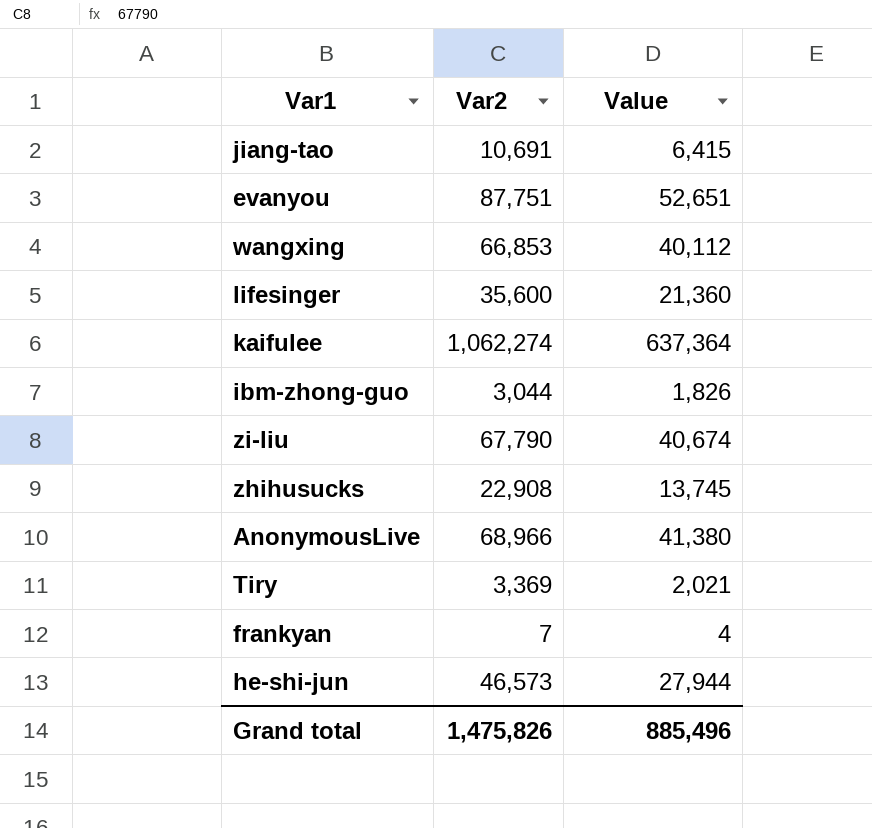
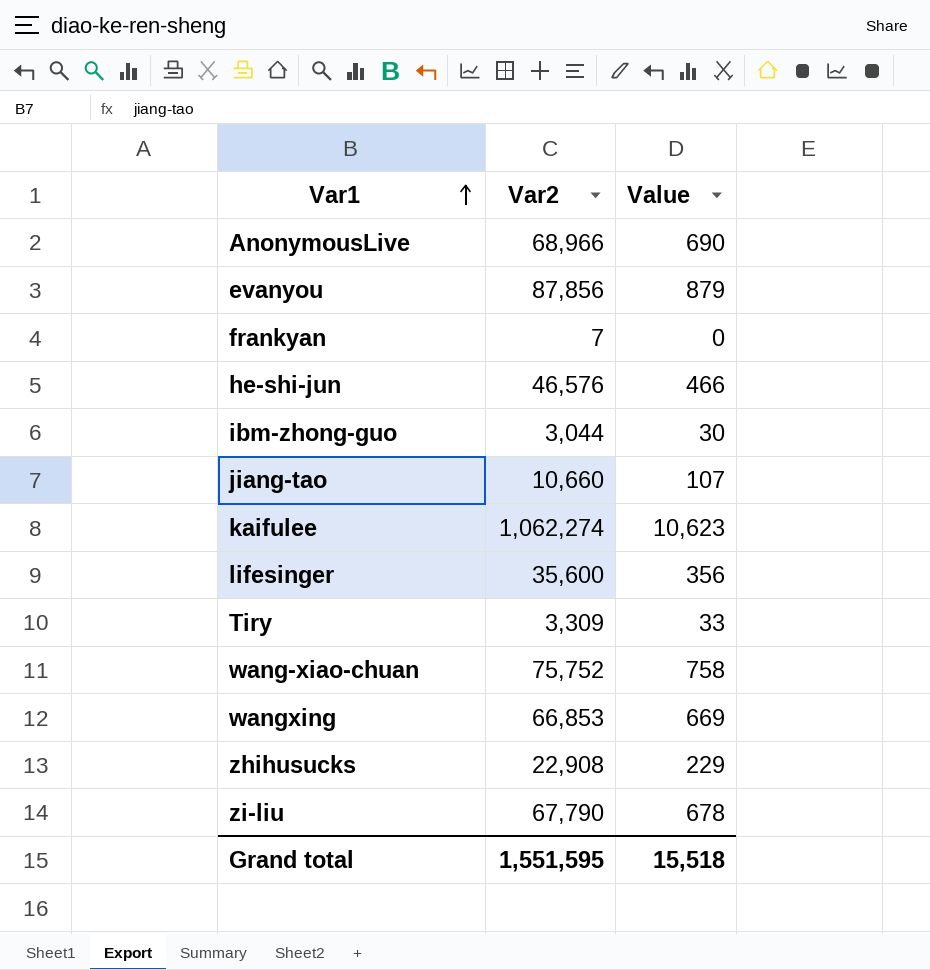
row order: none -> Var1 ascending
column Value | formula: [Var2] * 0.6 -> [Var2] * 0.01
evanyou | Var2: 87,751 -> 87,856
he-shi-jun | Var2: 46,573 -> 46,576
jiang-tao | Var2: 10,691 -> 10,660
Tiry | Var2: 3,369 -> 3,309
row wang-xiao-chuan: none -> 75,752 | 758
Grand total | Var2: 1,475,826 -> 1,551,595
Grand total | Value: 885,496 -> 15,518

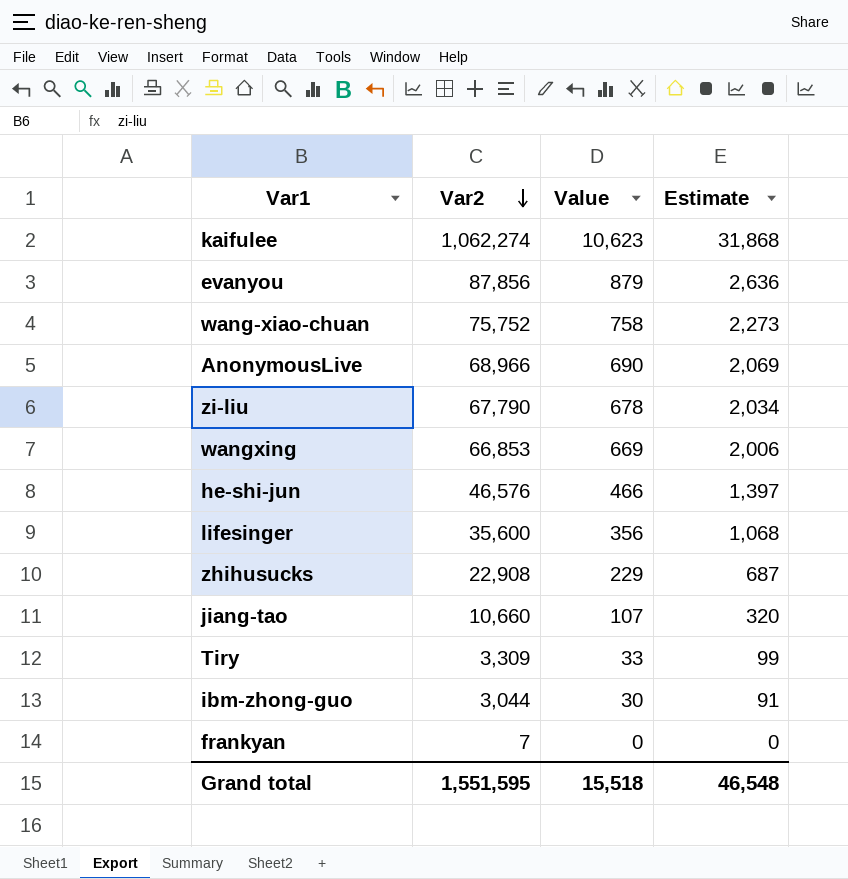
row order: Var1 ascending -> Var2 descending
column Estimate | formula: none -> [Var2] * 0.03

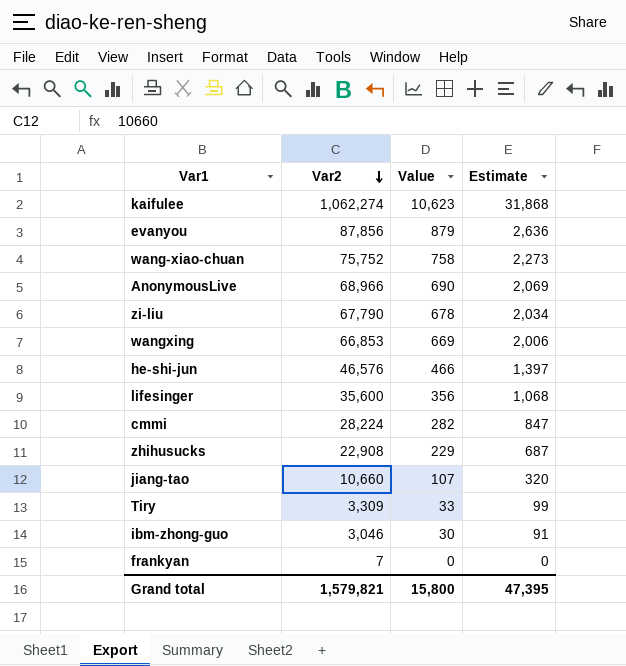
row cmmi: none -> 28,224 | 282 | 847
ibm-zhong-guo | Var2: 3,044 -> 3,046
Grand total | Var2: 1,551,595 -> 1,579,821
Grand total | Value: 15,518 -> 15,800
Grand total | Estimate: 46,548 -> 47,395

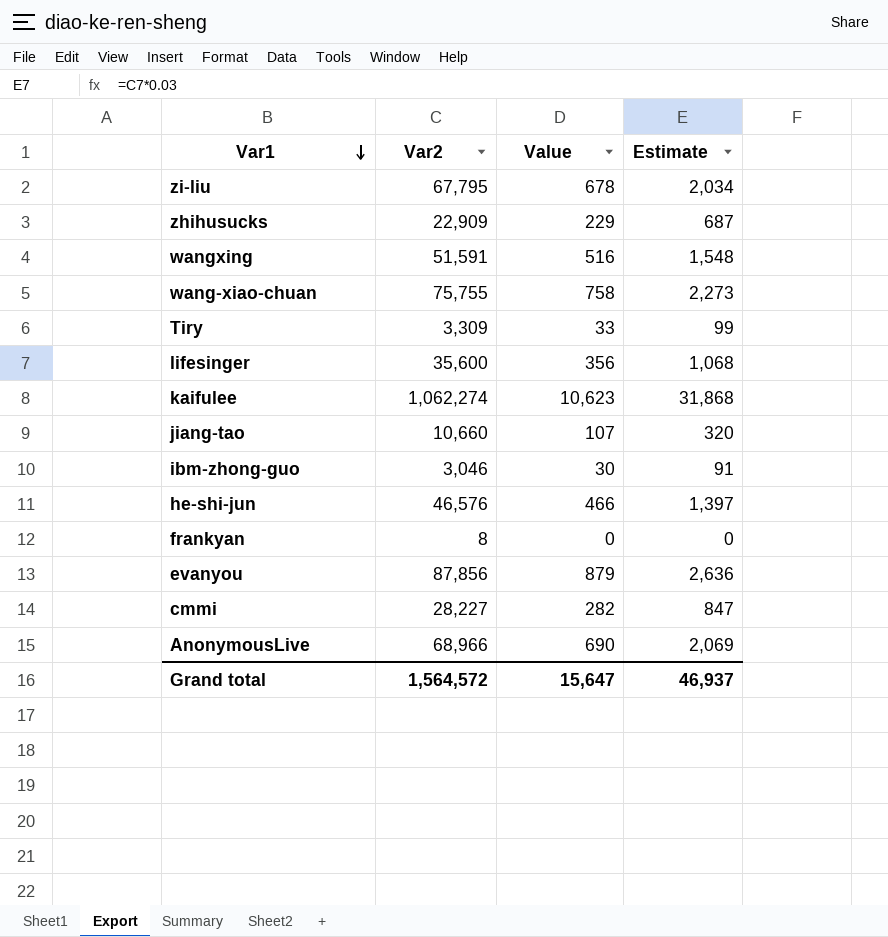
row order: Var2 descending -> Var1 descending
zi-liu | Var2: 67,790 -> 67,795
zhihusucks | Var2: 22,908 -> 22,909
wangxing | Var2: 66,853 -> 51,591
wangxing | Value: 669 -> 516
wangxing | Estimate: 2,006 -> 1,548
wang-xiao-chuan | Var2: 75,752 -> 75,755
frankyan | Var2: 7 -> 8
cmmi | Var2: 28,224 -> 28,227
Grand total | Var2: 1,579,821 -> 1,564,572
Grand total | Value: 15,800 -> 15,647
Grand total | Estimate: 47,395 -> 46,937

